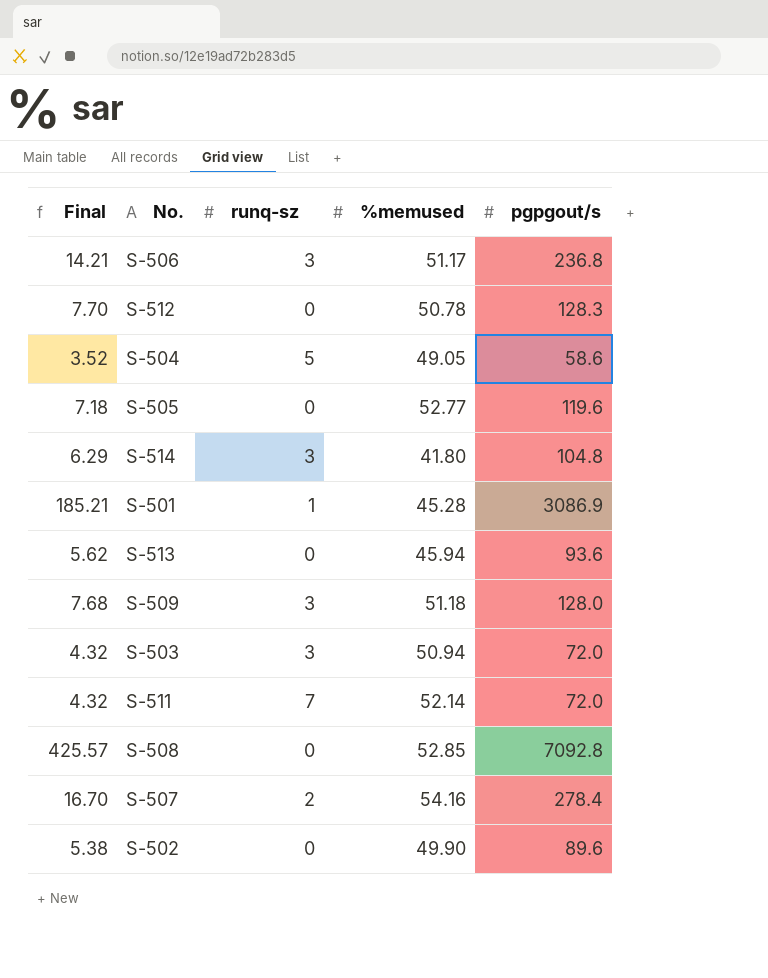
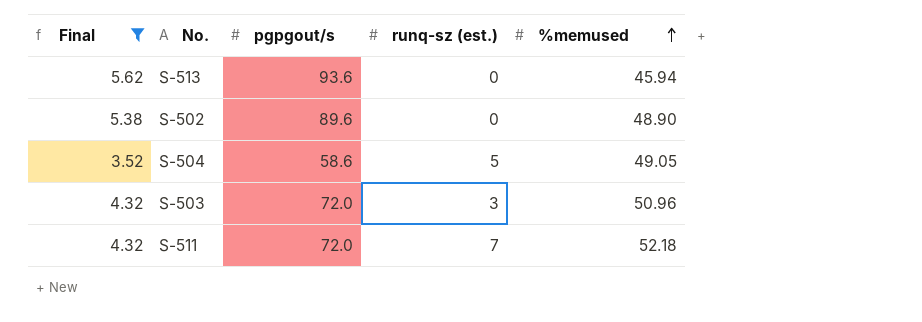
filter: none -> Final <= 5.62
row order: none -> %memused ascending
column pgpgout/s | position: 5 -> 3
column name: runq-sz -> runq-sz (est.)
S-502 | %memused: 49.90 -> 48.90
S-503 | %memused: 50.94 -> 50.96
S-511 | %memused: 52.14 -> 52.18

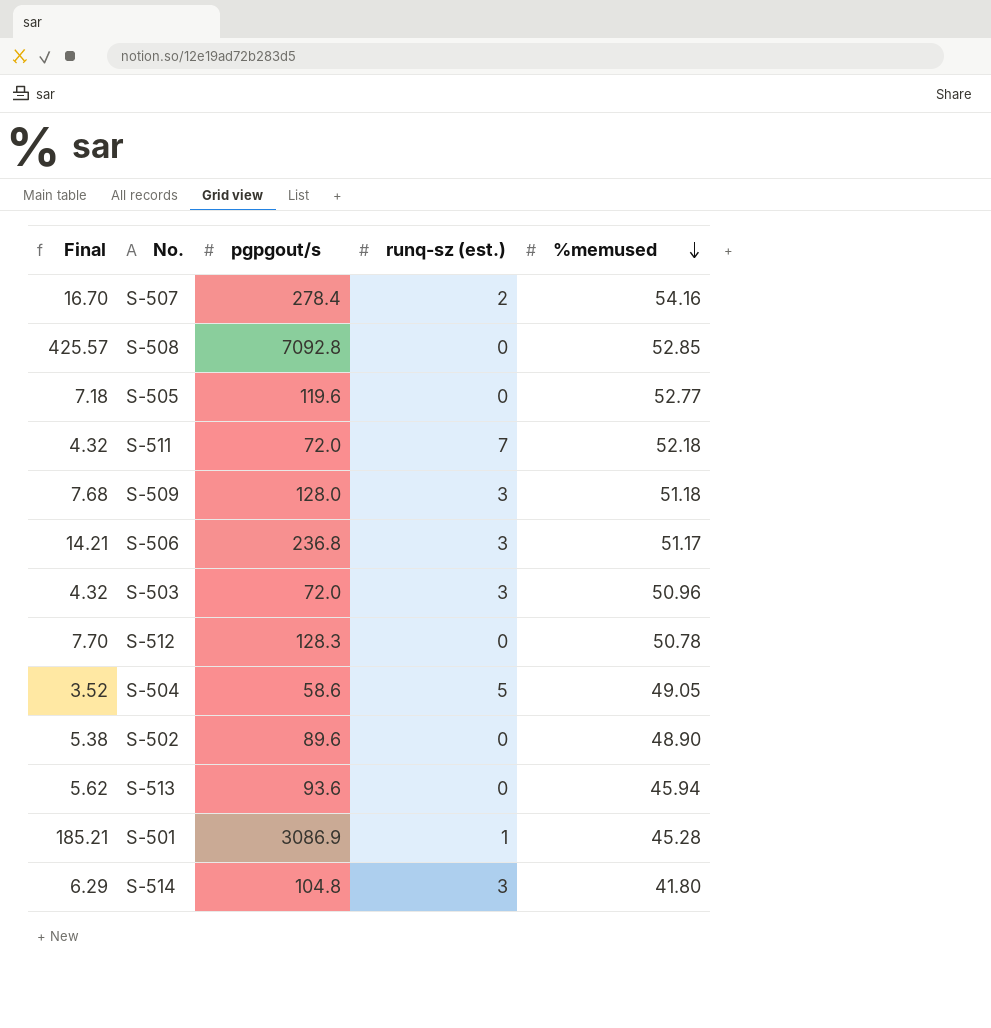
filter: Final <= 5.62 -> none
row order: %memused ascending -> %memused descending

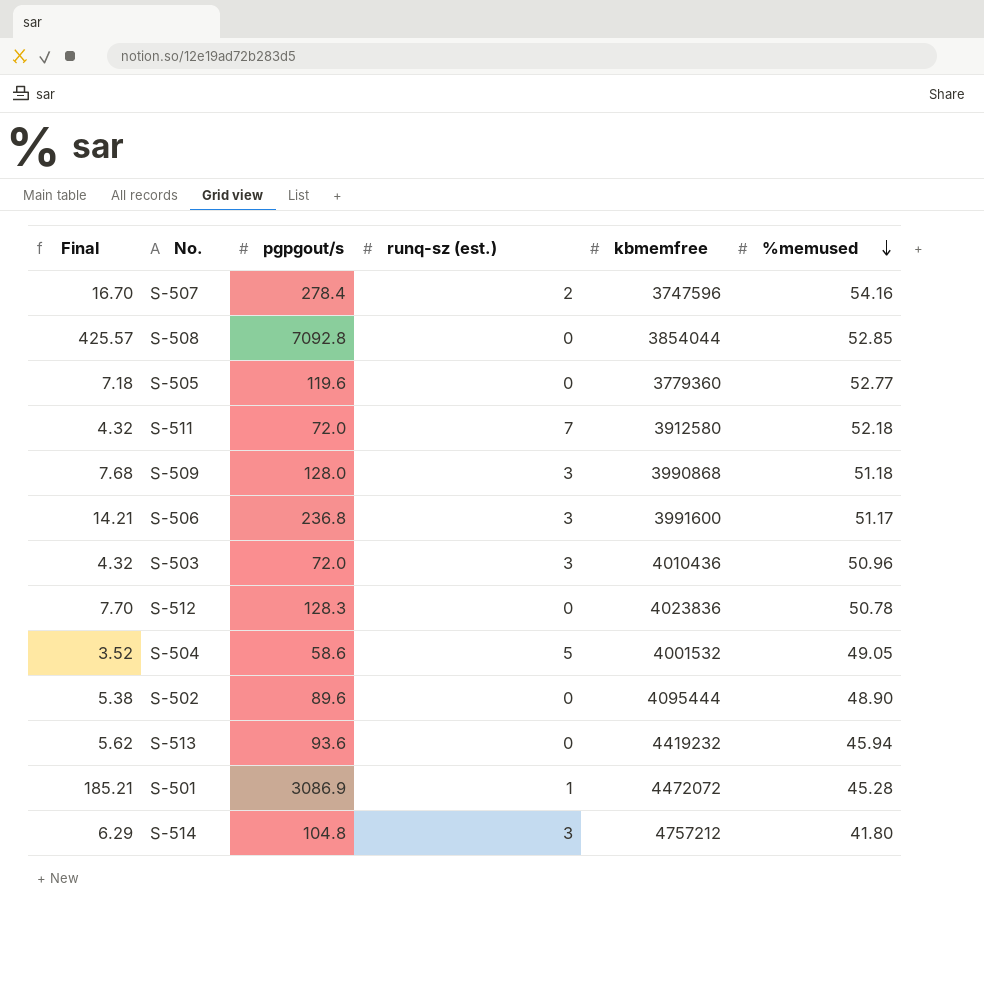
column kbmemfree | position: none -> 5

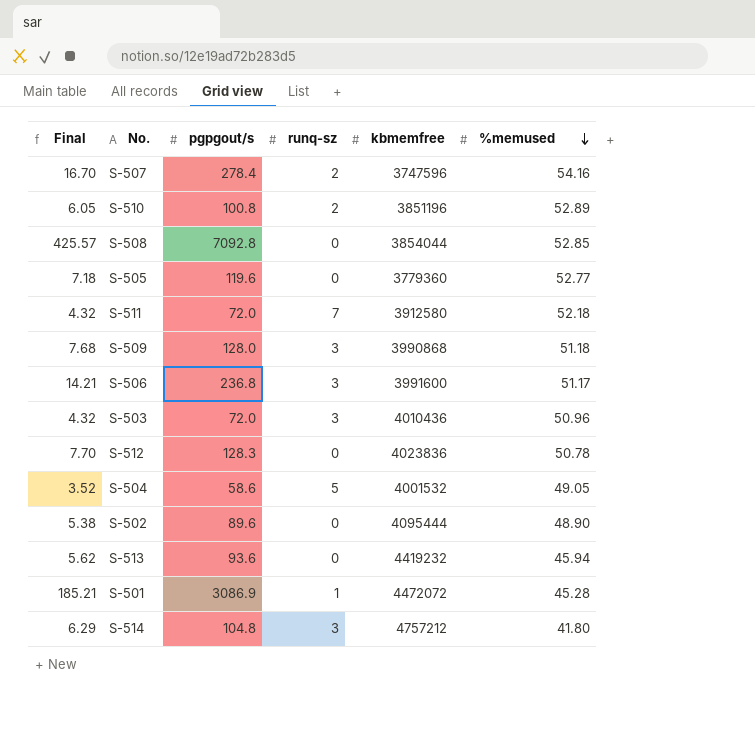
column name: runq-sz (est.) -> runq-sz
row S-510: none -> 6.05 | 100.8 | 2 | 3851196 | 52.89

